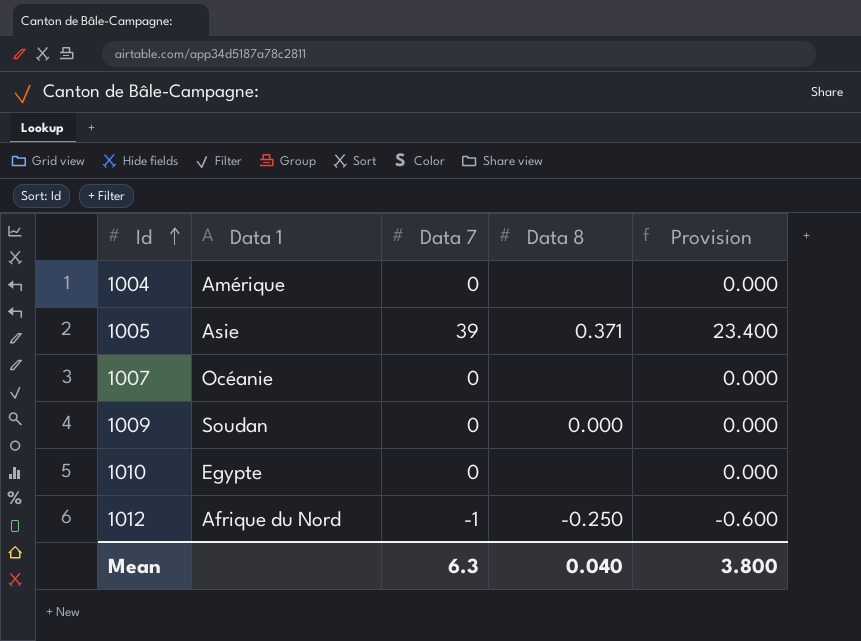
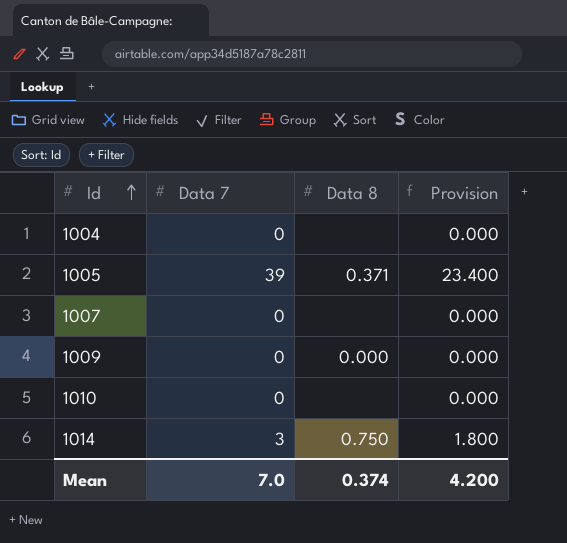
column Data 1 | position: 2 -> none
row 1012: Afrique du Nord | -1 | -0.250 | -0.600 -> none
row 1014: none -> 3 | 0.750 | 1.800
Mean | Data 7: 6.3 -> 7.0
Mean | Data 8: 0.040 -> 0.374
Mean | Provision: 3.800 -> 4.200

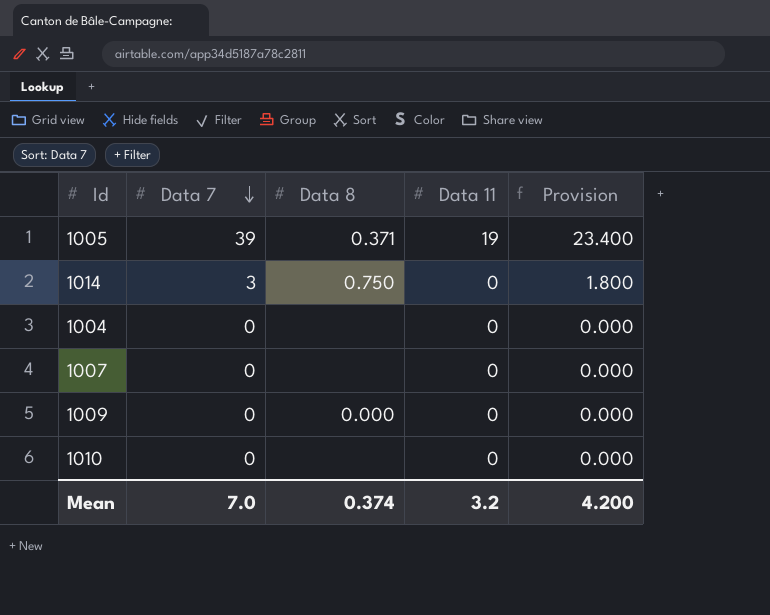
row order: Id ascending -> Data 7 descending
column Data 11 | position: none -> 4

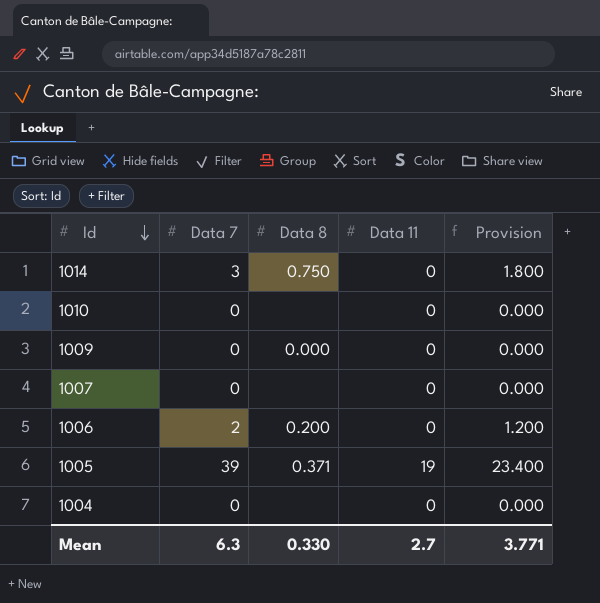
row order: Data 7 descending -> Id descending
row 1006: none -> 2 | 0.200 | 0 | 1.200
Mean | Data 7: 7.0 -> 6.3
Mean | Data 8: 0.374 -> 0.330
Mean | Data 11: 3.2 -> 2.7
Mean | Provision: 4.200 -> 3.771

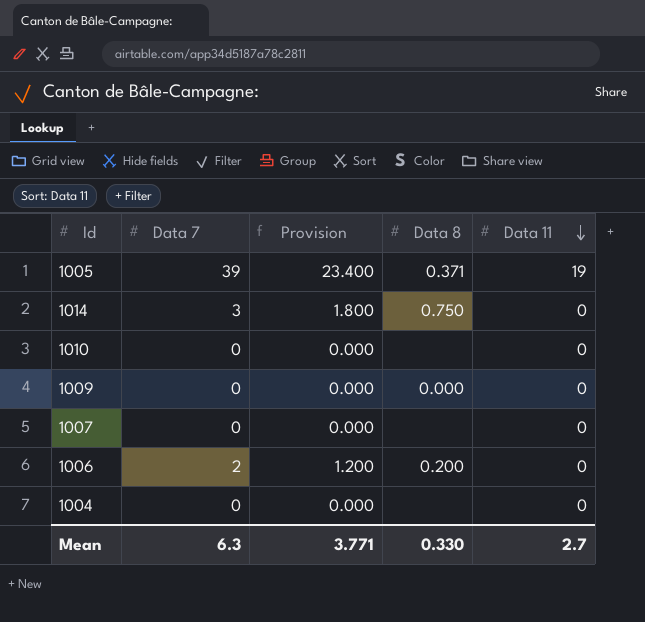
row order: Id descending -> Data 11 descending
column Provision | position: 5 -> 3

